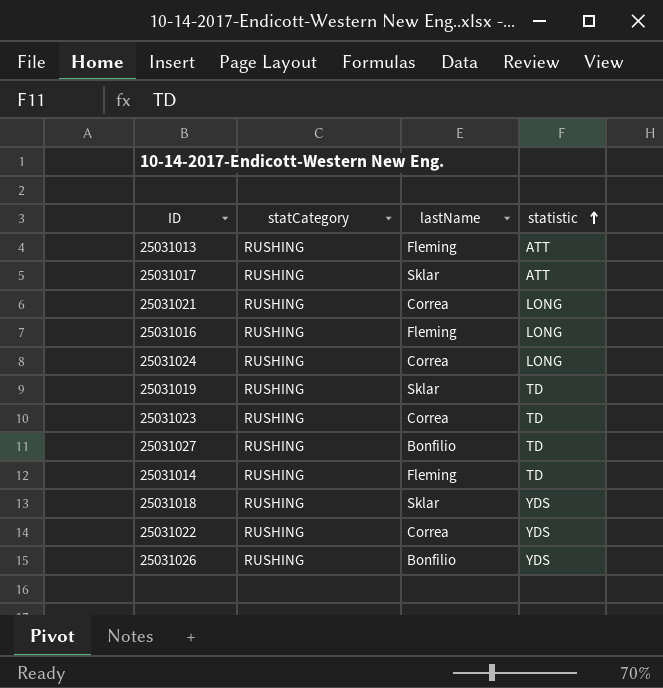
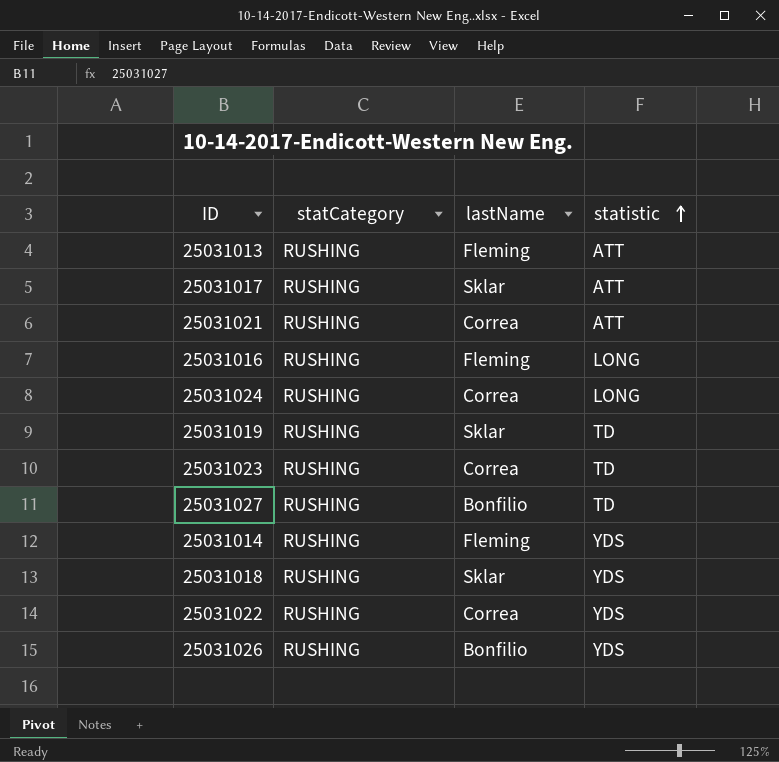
25031021 | statistic: LONG -> ATT
25031014 | statistic: TD -> YDS

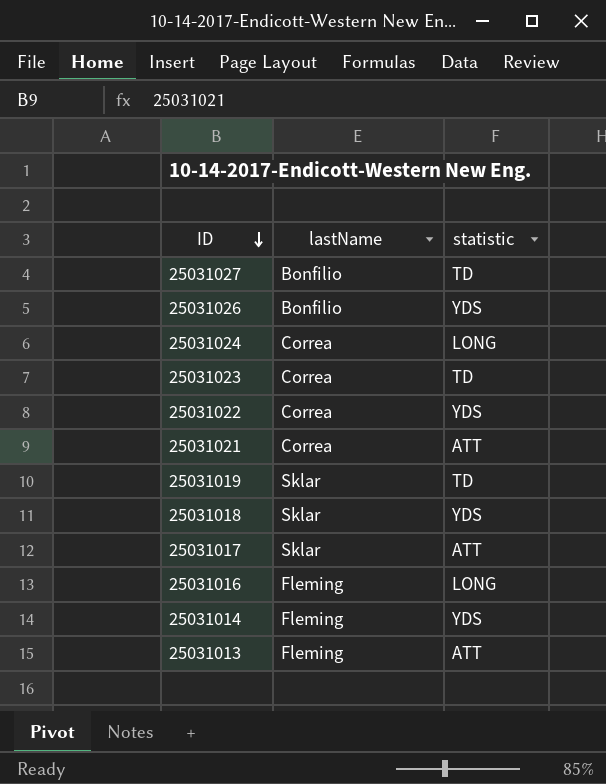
row order: statistic ascending -> ID descending
column statCategory | position: 2 -> none

